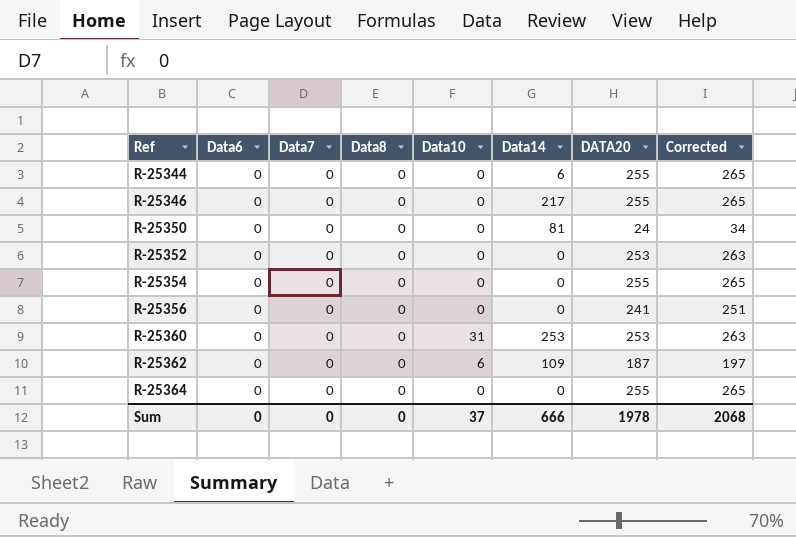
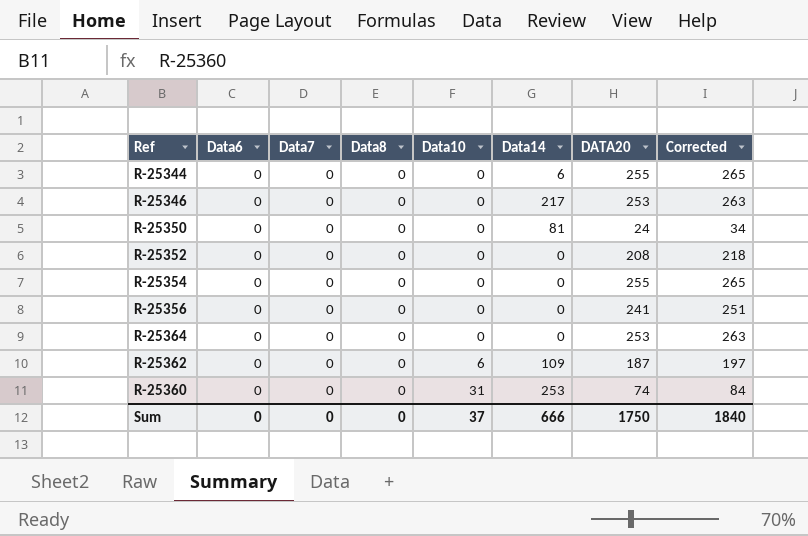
row order: Ref ascending -> Data10 ascending
R-25346 | DATA20: 255 -> 253
R-25346 | Corrected: 265 -> 263
R-25352 | DATA20: 253 -> 208
R-25352 | Corrected: 263 -> 218
R-25364 | DATA20: 255 -> 253
R-25364 | Corrected: 265 -> 263
R-25360 | DATA20: 253 -> 74
R-25360 | Corrected: 263 -> 84
Sum | DATA20: 1978 -> 1750
Sum | Corrected: 2068 -> 1840

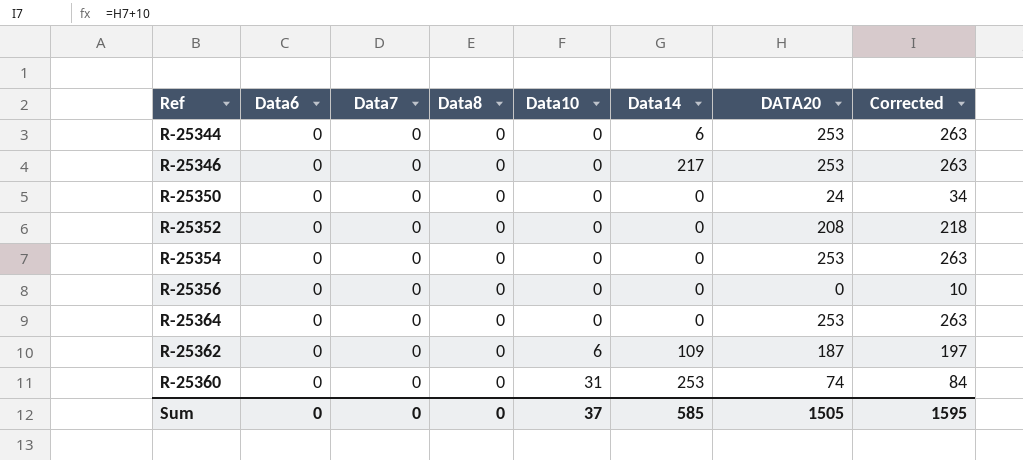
R-25344 | DATA20: 255 -> 253
R-25344 | Corrected: 265 -> 263
R-25350 | Data14: 81 -> 0
R-25354 | DATA20: 255 -> 253
R-25354 | Corrected: 265 -> 263
R-25356 | DATA20: 241 -> 0
R-25356 | Corrected: 251 -> 10
Sum | Data14: 666 -> 585
Sum | DATA20: 1750 -> 1505
Sum | Corrected: 1840 -> 1595

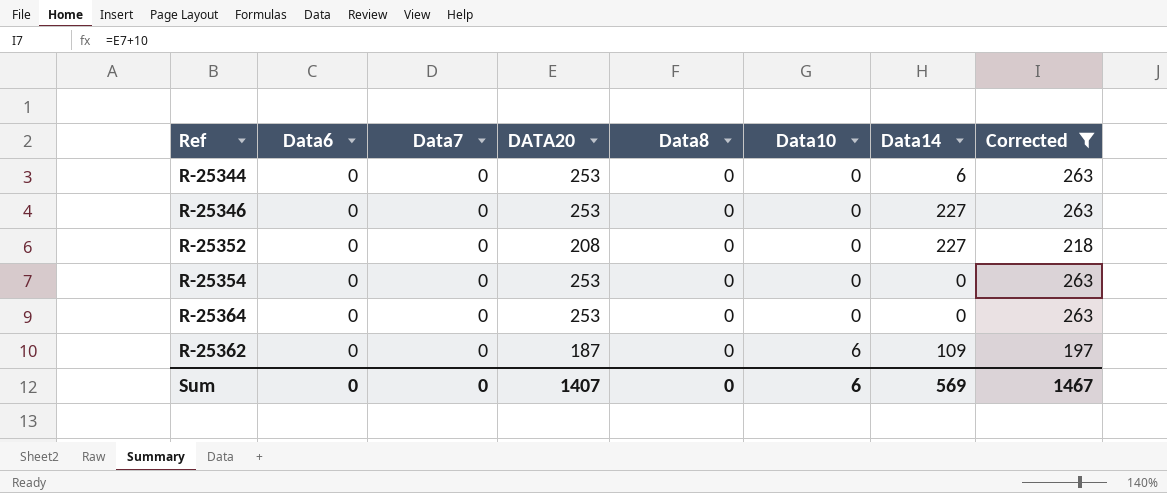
filter: none -> Corrected >= 197
column DATA20 | position: 7 -> 4
R-25346 | Data14: 217 -> 227
R-25352 | Data14: 0 -> 227
Sum | DATA20: 1505 -> 1407
Sum | Data10: 37 -> 6
Sum | Data14: 585 -> 569
Sum | Corrected: 1595 -> 1467

